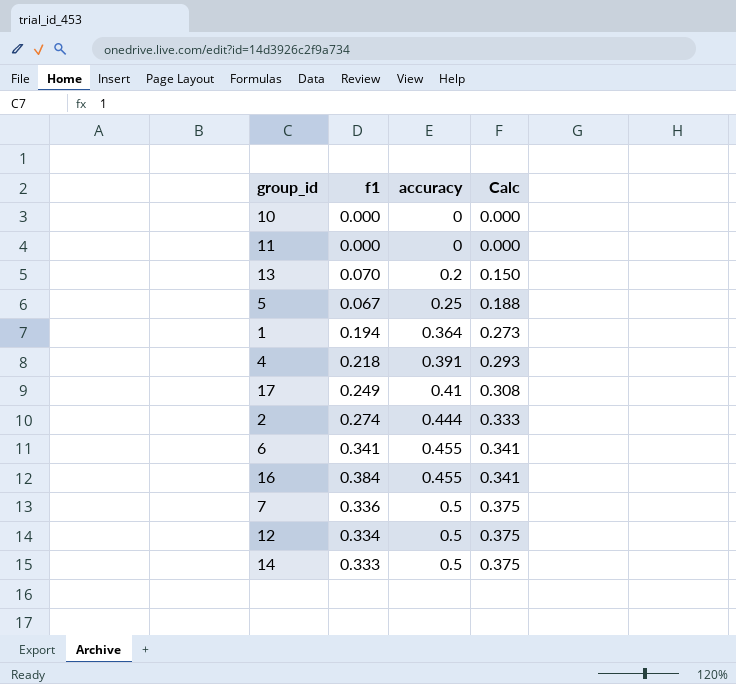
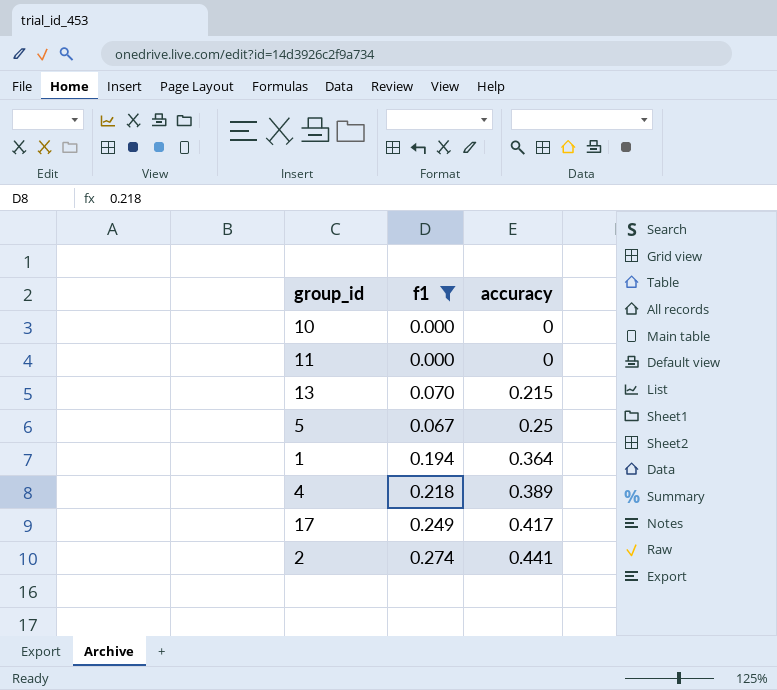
filter: none -> f1 <= 0.274
column Calc | formula: [accuracy] * 0.75 -> none
13 | accuracy: 0.2 -> 0.215
4 | accuracy: 0.391 -> 0.389
17 | accuracy: 0.41 -> 0.417
2 | accuracy: 0.444 -> 0.441

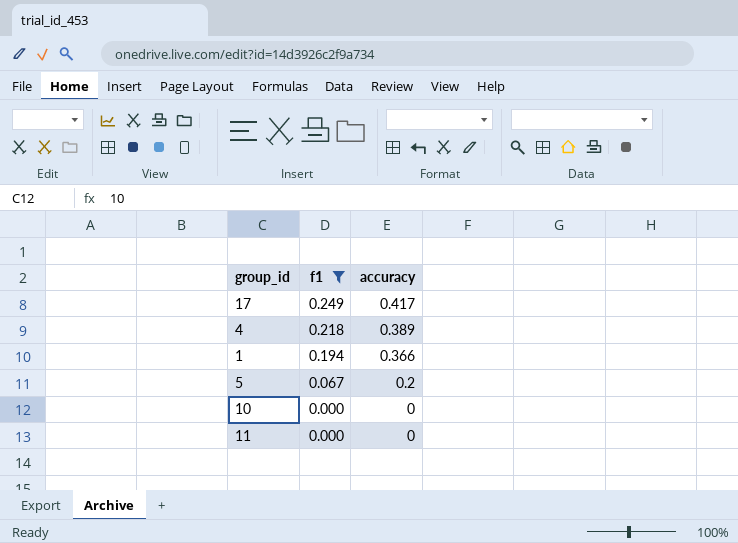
row order: accuracy ascending -> f1 descending
row 13: 0.070 | 0.215 -> none
row 2: 0.274 | 0.441 -> none
1 | accuracy: 0.364 -> 0.366
5 | accuracy: 0.25 -> 0.2

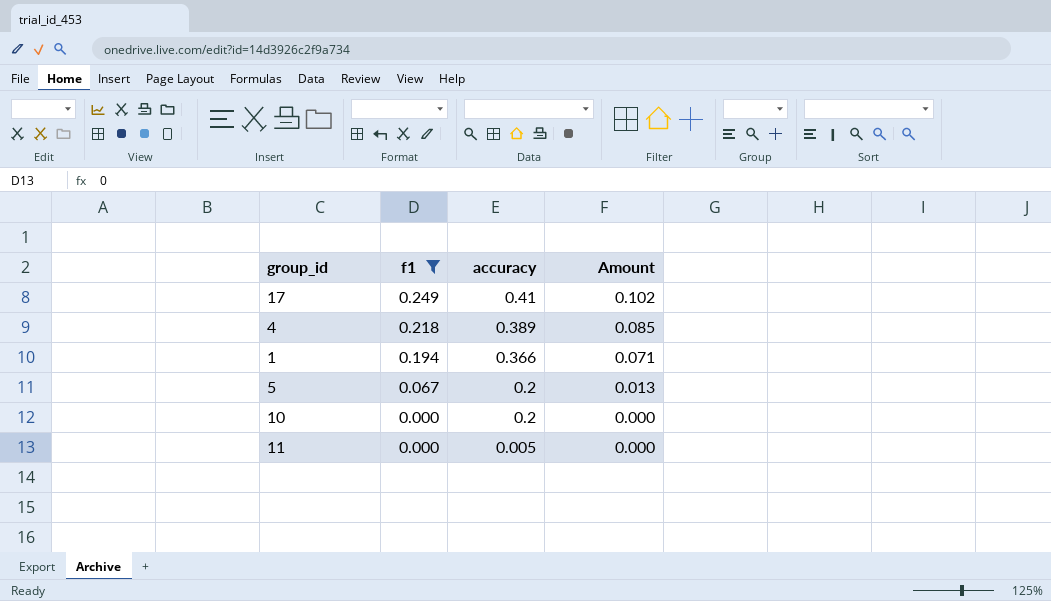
column Amount | formula: none -> [f1] * [accuracy]
17 | accuracy: 0.417 -> 0.41
10 | accuracy: 0 -> 0.2
11 | accuracy: 0 -> 0.005

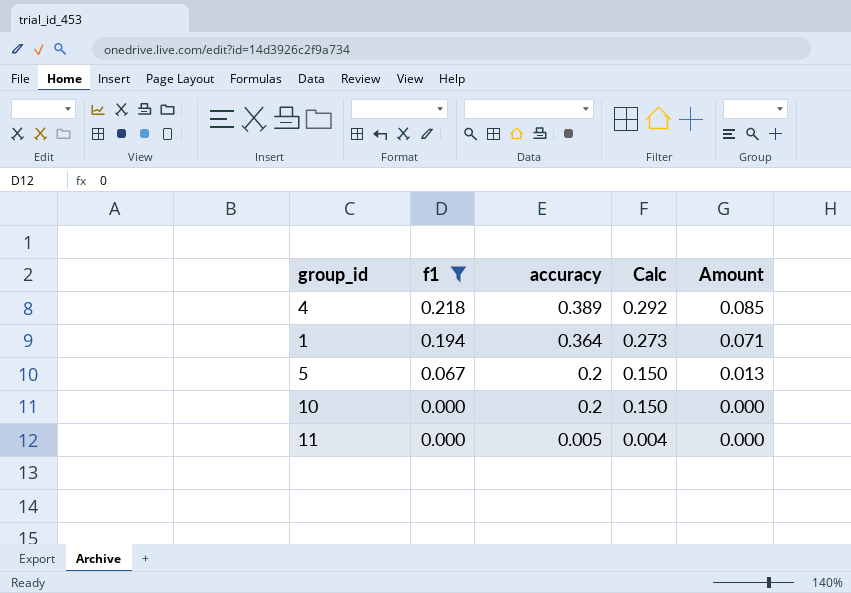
column Calc | formula: none -> [accuracy] * 0.75
row 17: 0.249 | 0.41 | 0.102 -> none
1 | accuracy: 0.366 -> 0.364

